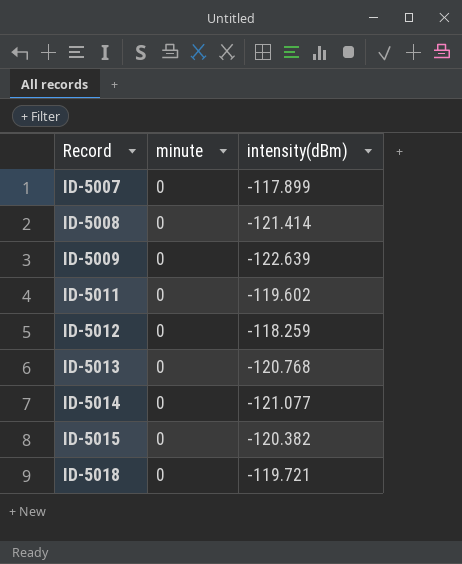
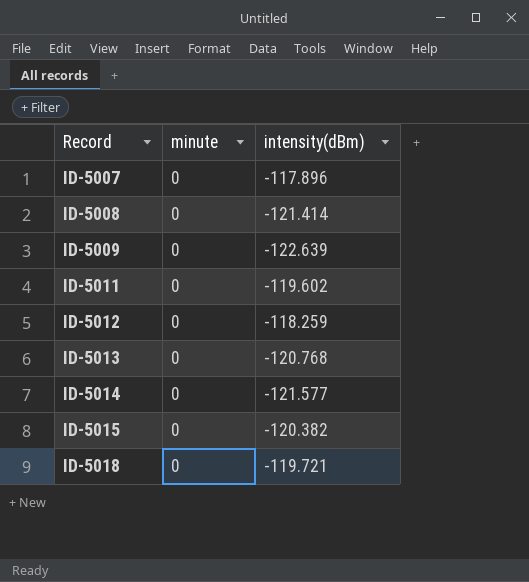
ID-5007 | intensity(dBm): -117.899 -> -117.896
ID-5014 | intensity(dBm): -121.077 -> -121.577

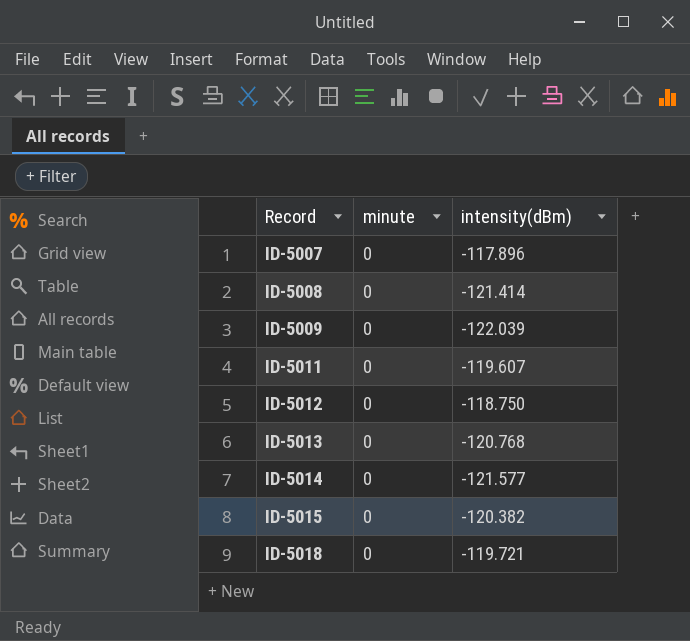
ID-5009 | intensity(dBm): -122.639 -> -122.039
ID-5011 | intensity(dBm): -119.602 -> -119.607
ID-5012 | intensity(dBm): -118.259 -> -118.750

